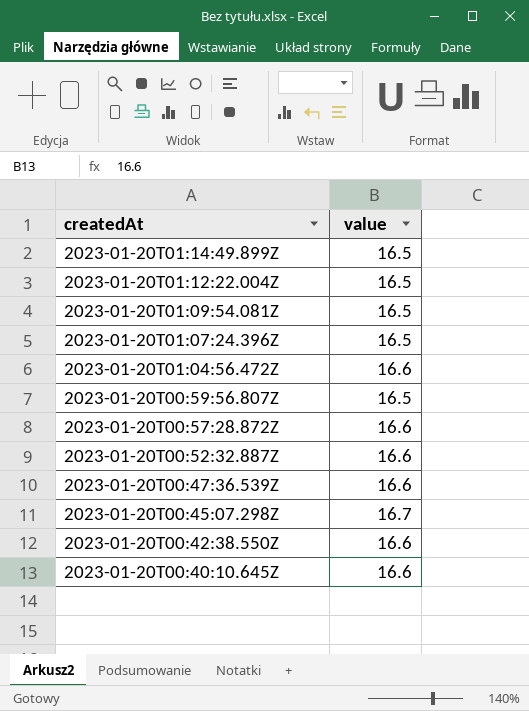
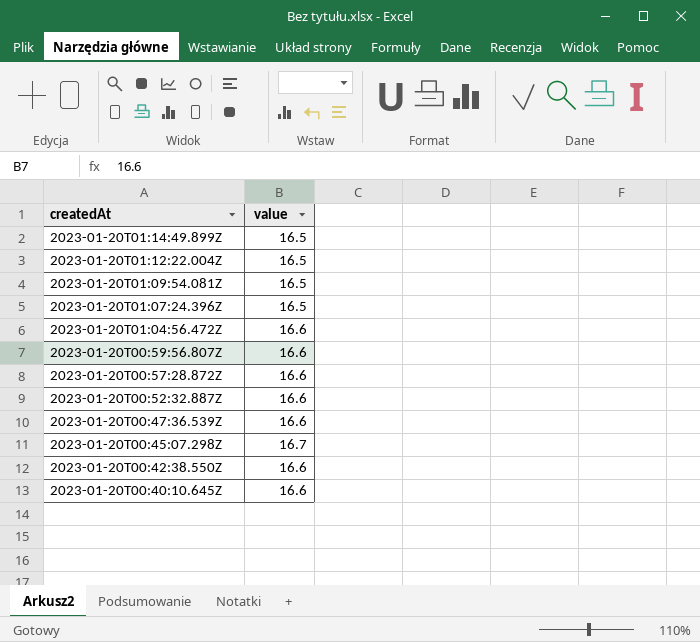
2023-01-20T00:59:56.807Z | value: 16.5 -> 16.6

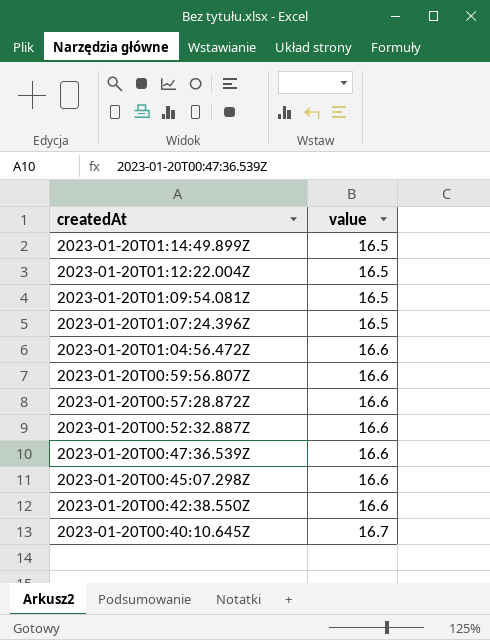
2023-01-20T00:45:07.298Z | value: 16.7 -> 16.6
2023-01-20T00:40:10.645Z | value: 16.6 -> 16.7

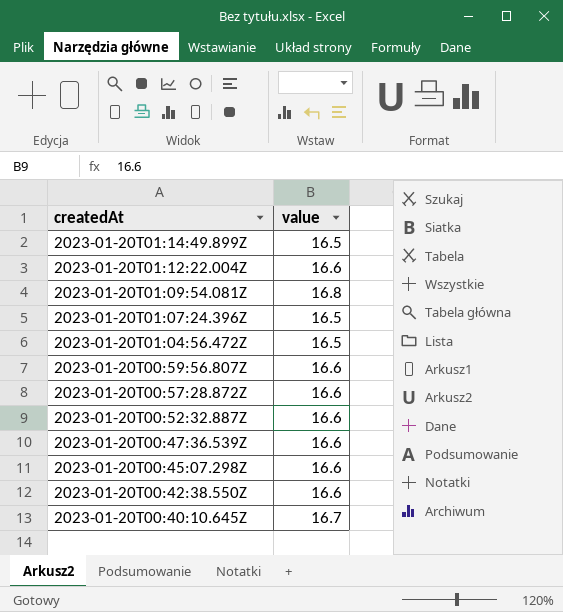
2023-01-20T01:12:22.004Z | value: 16.5 -> 16.6
2023-01-20T01:09:54.081Z | value: 16.5 -> 16.8
2023-01-20T01:04:56.472Z | value: 16.6 -> 16.5

